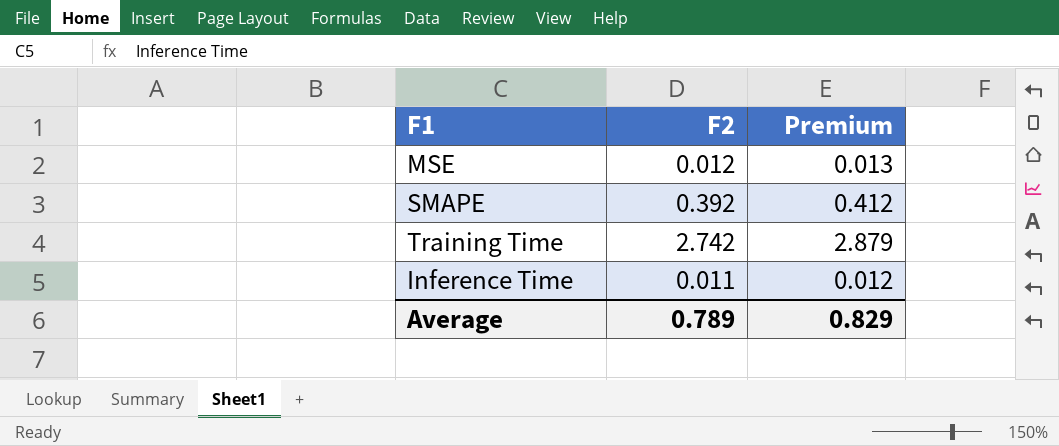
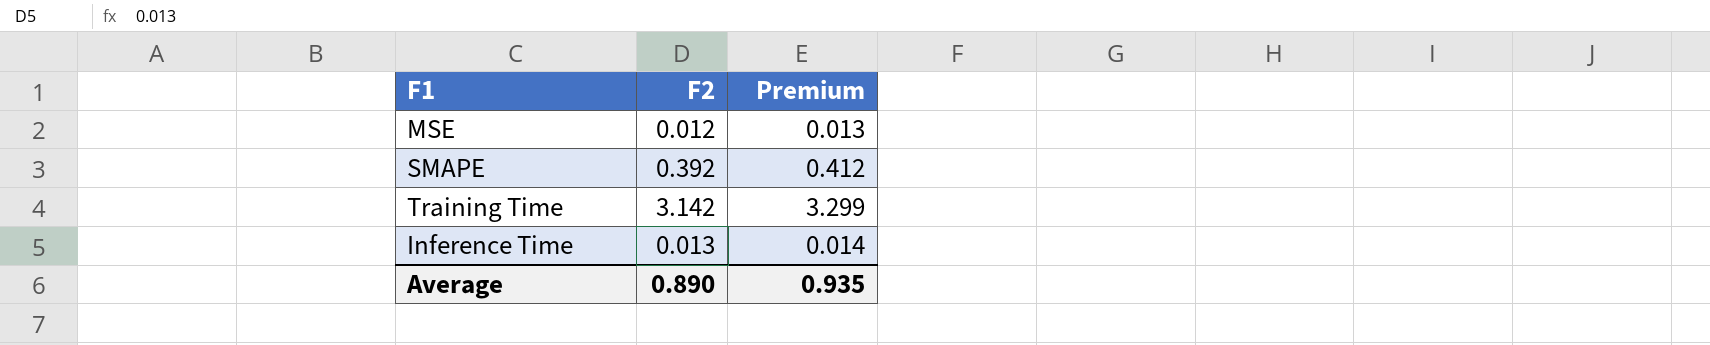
Training Time | F2: 2.742 -> 3.142
Training Time | Premium: 2.879 -> 3.299
Inference Time | F2: 0.011 -> 0.013
Inference Time | Premium: 0.012 -> 0.014
Average | F2: 0.789 -> 0.890
Average | Premium: 0.829 -> 0.935

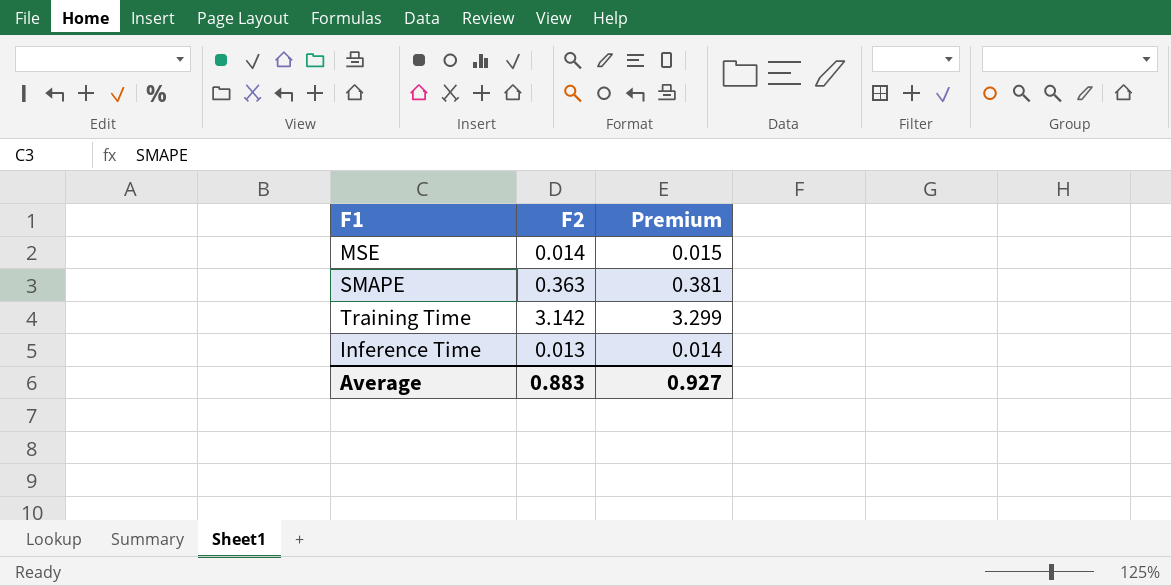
MSE | F2: 0.012 -> 0.014
MSE | Premium: 0.013 -> 0.015
SMAPE | F2: 0.392 -> 0.363
SMAPE | Premium: 0.412 -> 0.381
Average | F2: 0.890 -> 0.883
Average | Premium: 0.935 -> 0.927

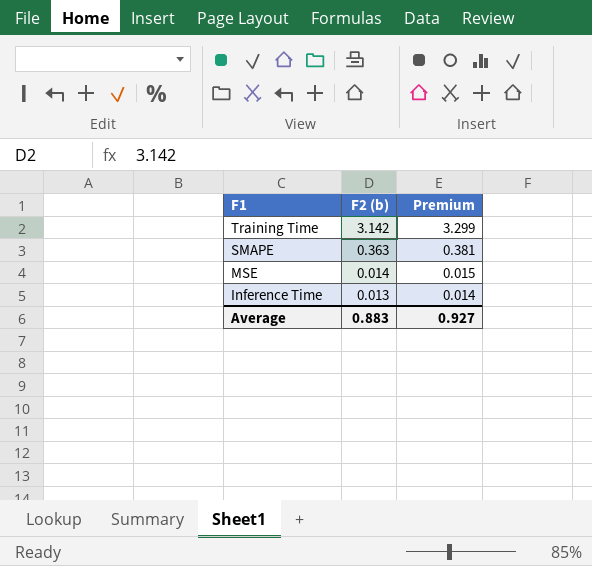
row order: none -> F1 descending
column name: F2 -> F2 (b)

